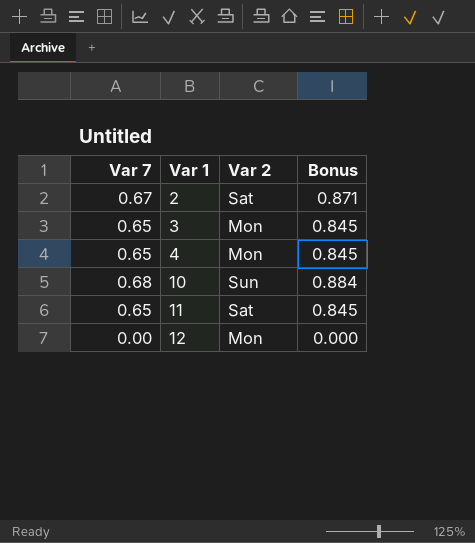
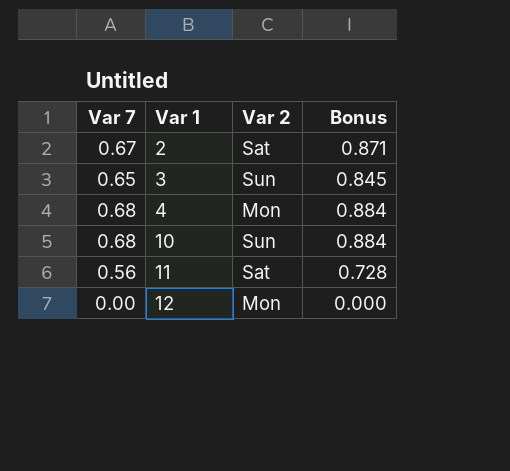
3 | Var 2: Mon -> Sun
4 | Var 7: 0.65 -> 0.68
4 | Bonus: 0.845 -> 0.884
11 | Var 7: 0.65 -> 0.56
11 | Bonus: 0.845 -> 0.728

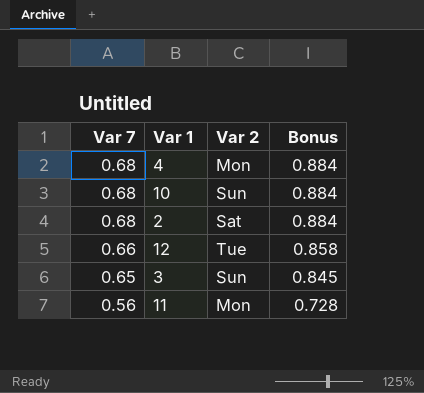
row order: Var 1 ascending -> Var 7 descending
2 | Var 7: 0.67 -> 0.68
2 | Bonus: 0.871 -> 0.884
12 | Var 7: 0.00 -> 0.66
12 | Var 2: Mon -> Tue
12 | Bonus: 0.000 -> 0.858
11 | Var 2: Sat -> Mon

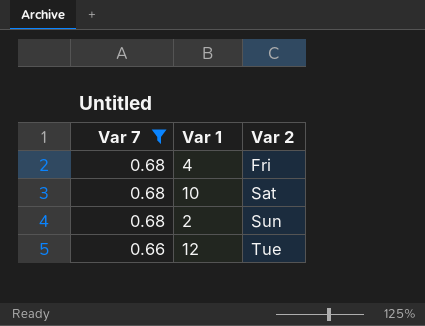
filter: none -> Var 7 >= 0.66
column Bonus | formula: [Var 7] * 1.3 -> none
4 | Var 2: Mon -> Fri
10 | Var 2: Sun -> Sat
2 | Var 2: Sat -> Sun

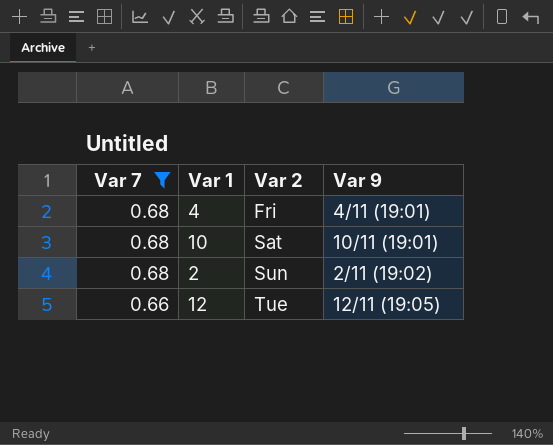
column Var 9 | position: none -> 4

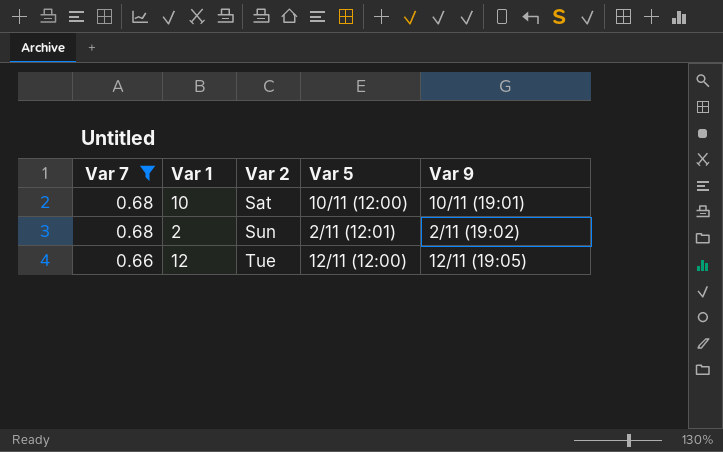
column Var 5 | position: none -> 4
row 4: 0.68 | Fri | 4/11 (19:01) -> none

